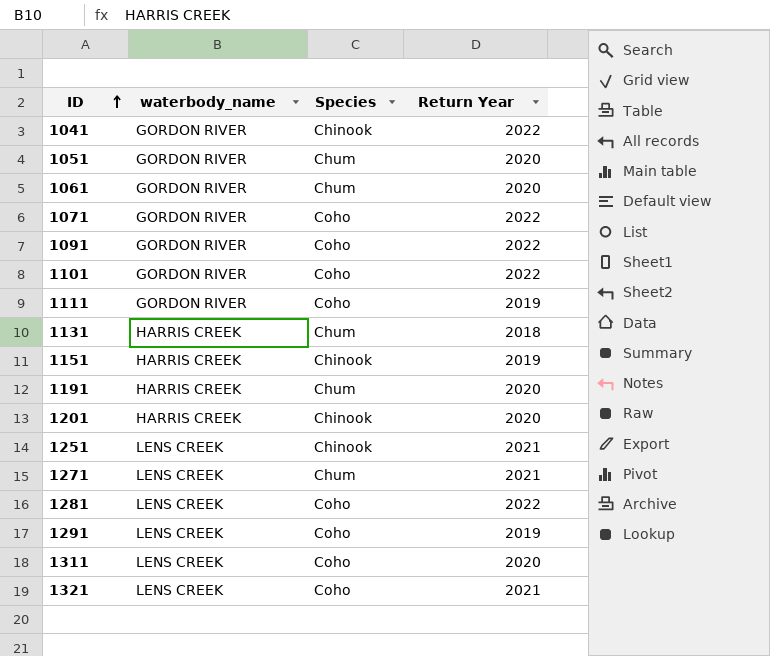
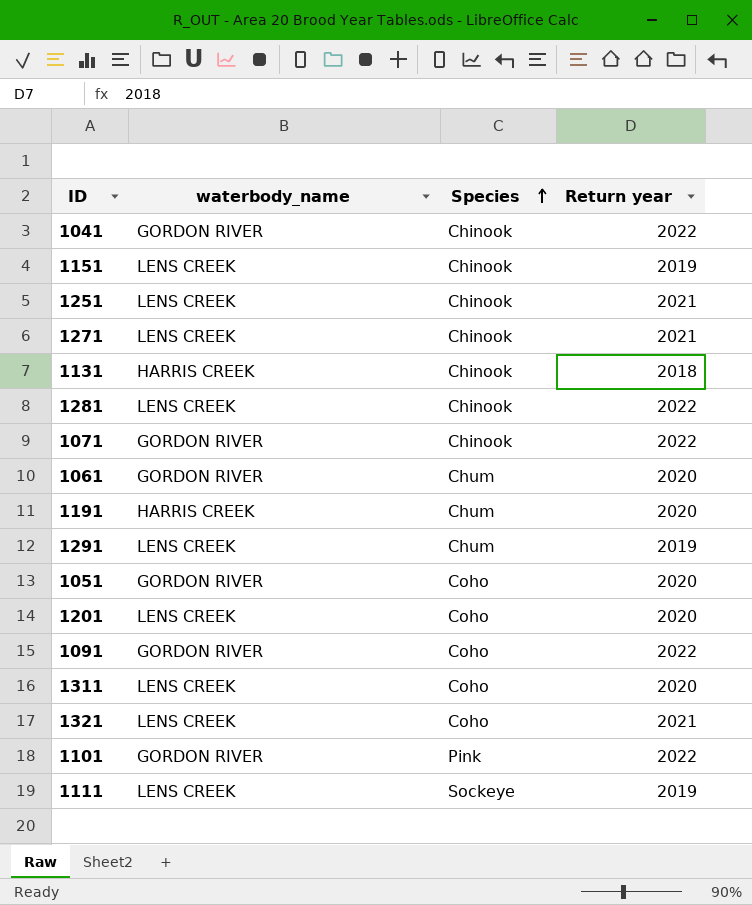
row order: ID ascending -> Species ascending
column name: Return Year -> Return year
1151 | waterbody_name: HARRIS CREEK -> LENS CREEK
1271 | Species: Chum -> Chinook
1131 | Species: Chum -> Chinook
1281 | Species: Coho -> Chinook
1071 | Species: Coho -> Chinook
1291 | Species: Coho -> Chum
1051 | Species: Chum -> Coho
1201 | waterbody_name: HARRIS CREEK -> LENS CREEK
1201 | Species: Chinook -> Coho
1101 | Species: Coho -> Pink
1111 | waterbody_name: GORDON RIVER -> LENS CREEK
1111 | Species: Coho -> Sockeye

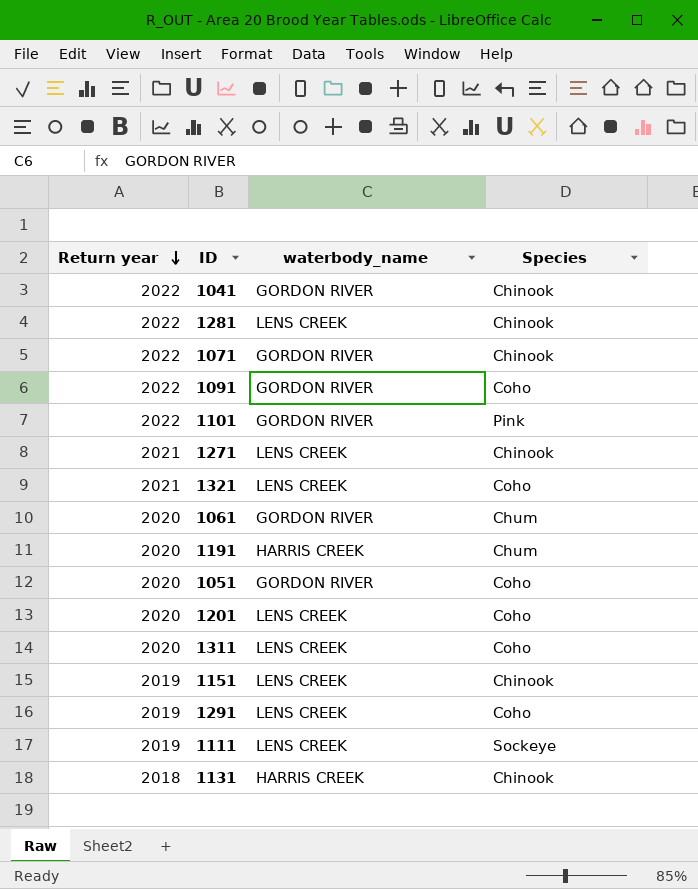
row order: Species ascending -> Return year descending
column Return year | position: 4 -> 1
row 1251: LENS CREEK | Chinook | 2021 -> none
1291 | Species: Chum -> Coho

